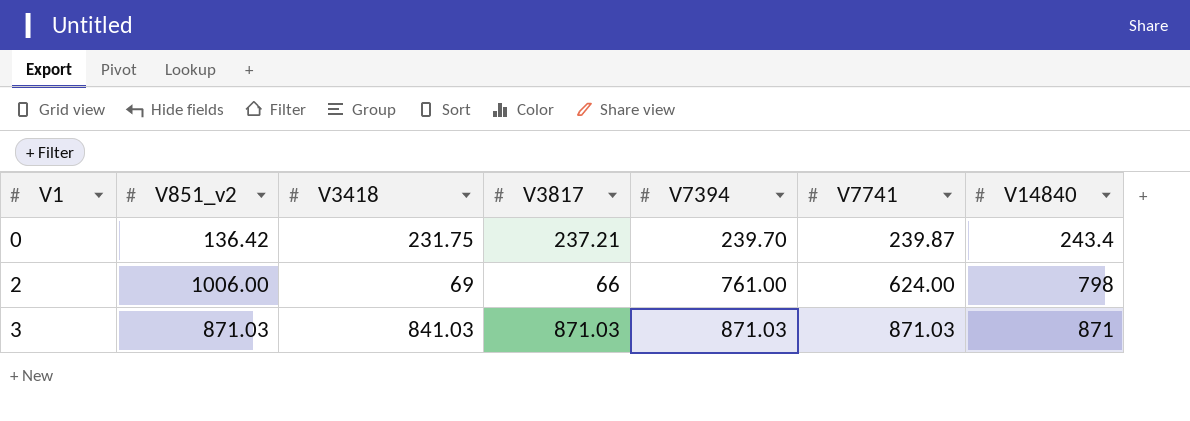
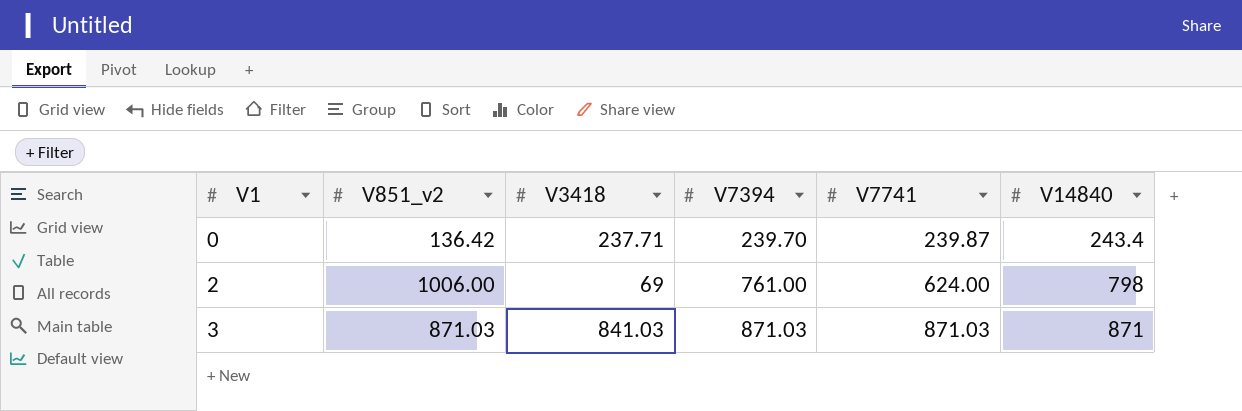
column V3817 | position: 4 -> none
0 | V3418: 231.75 -> 237.71

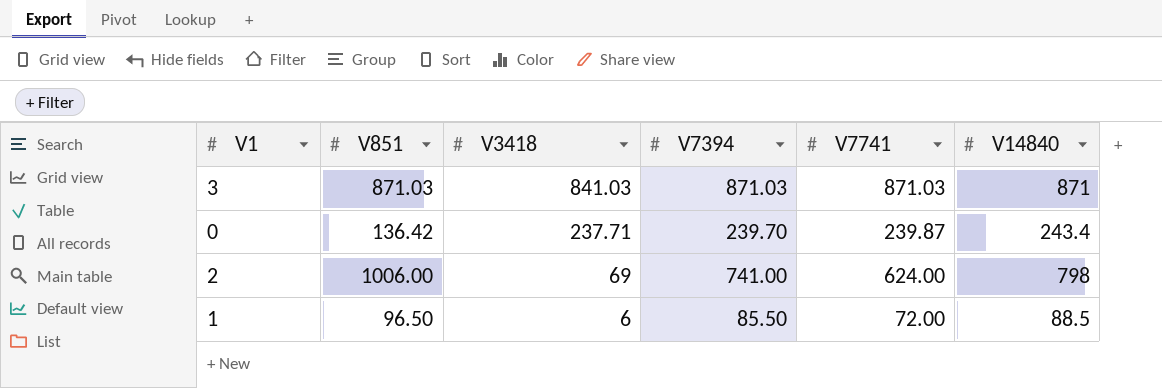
row order: V1 ascending -> V3418 descending
column name: V851_v2 -> V851
2 | V7394: 761.00 -> 741.00
row 1: none -> 96.50 | 6 | 85.50 | 72.00 | 88.5

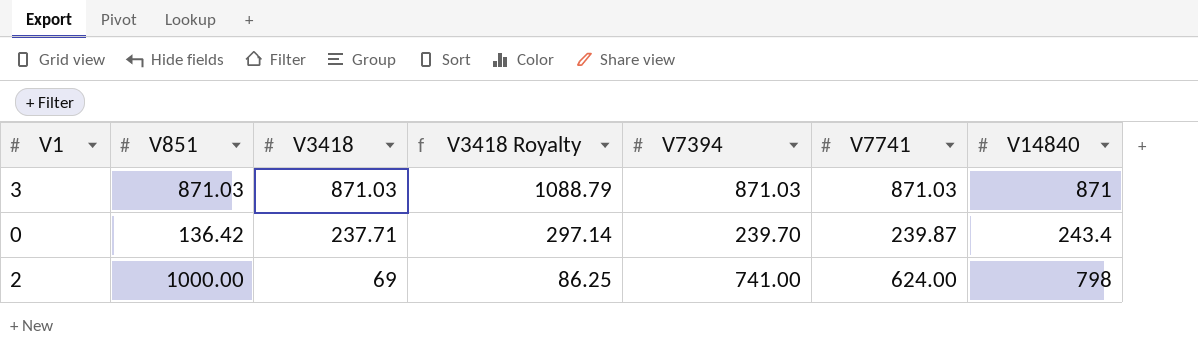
column V3418 Royalty | formula: none -> [V3418] * 1.25
row 1: 96.50 | 6 | 85.50 | 72.00 | 88.5 -> none
3 | V3418: 841.03 -> 871.03
2 | V851: 1006.00 -> 1000.00

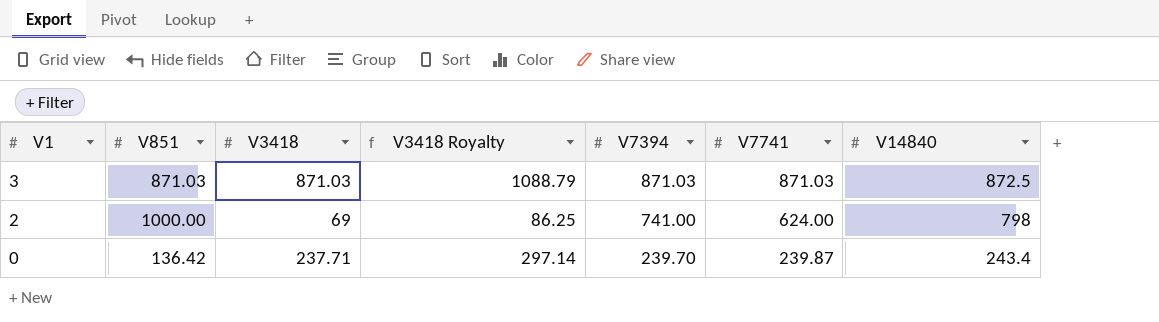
row order: V3418 descending -> V1 descending
3 | V14840: 871 -> 872.5

